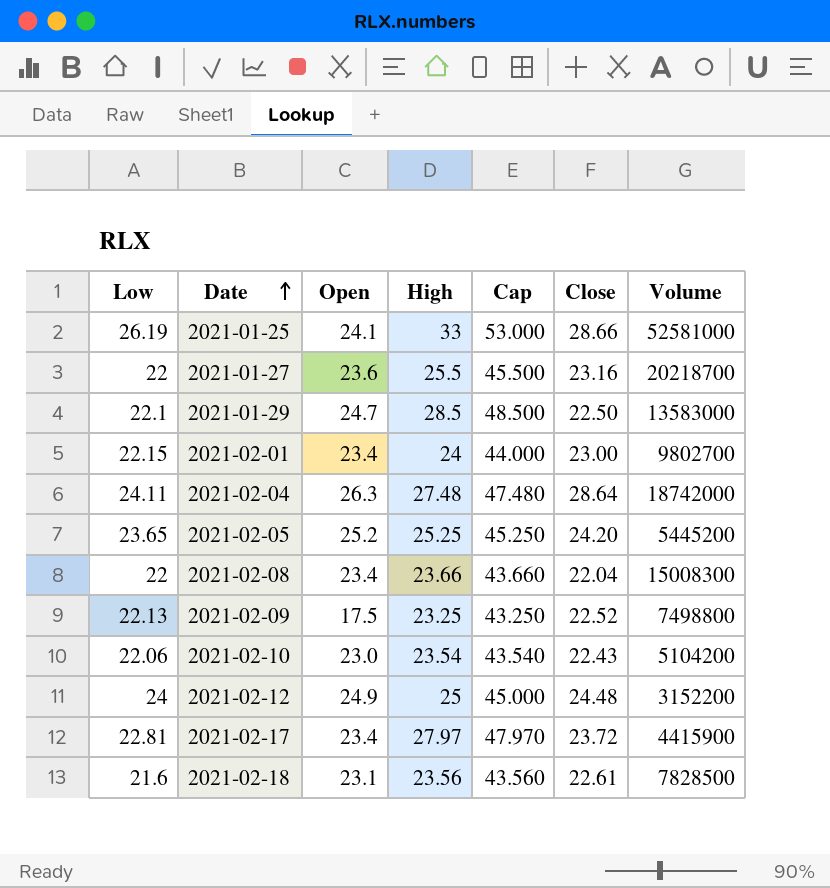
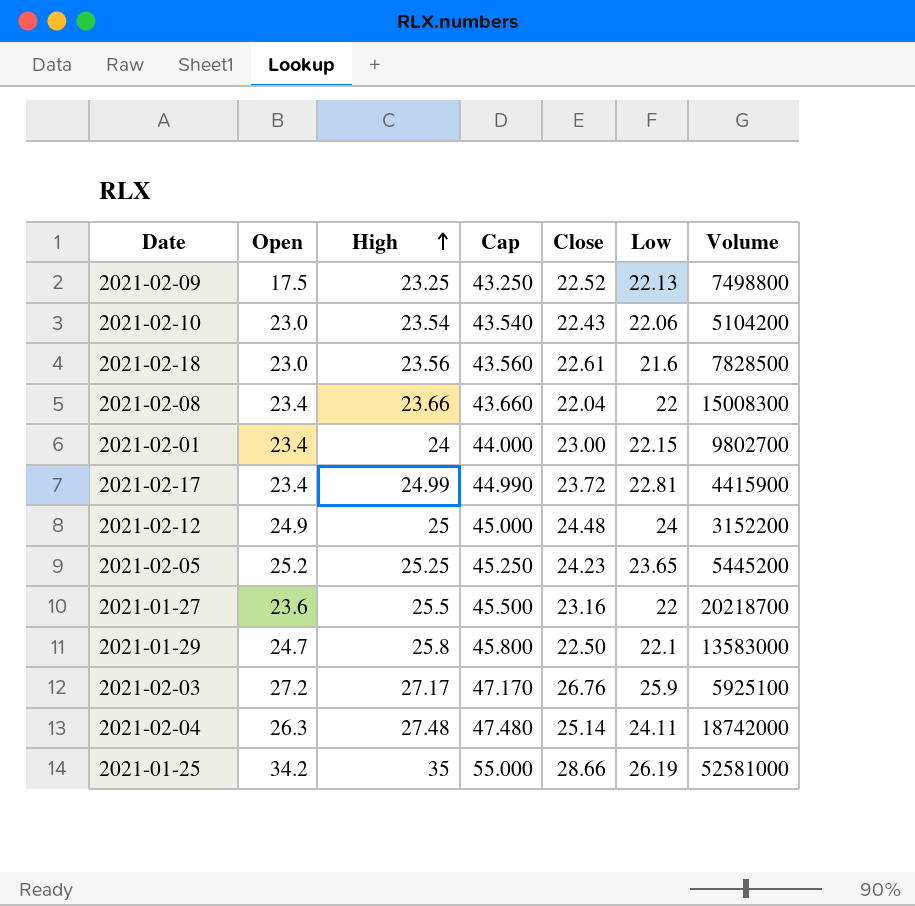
row order: Date ascending -> High ascending
column Low | position: 1 -> 6
2021-02-18 | Open: 23.1 -> 23.0
2021-02-17 | High: 27.97 -> 24.99
2021-02-17 | Cap: 47.970 -> 44.990
2021-02-05 | Close: 24.20 -> 24.23
2021-01-29 | High: 28.5 -> 25.8
2021-01-29 | Cap: 48.500 -> 45.800
row 2021-02-03: none -> 27.2 | 27.17 | 47.170 | 26.76 | 25.9 | 5925100
2021-02-04 | Close: 28.64 -> 25.14
2021-01-25 | Open: 24.1 -> 34.2
2021-01-25 | High: 33 -> 35
2021-01-25 | Cap: 53.000 -> 55.000

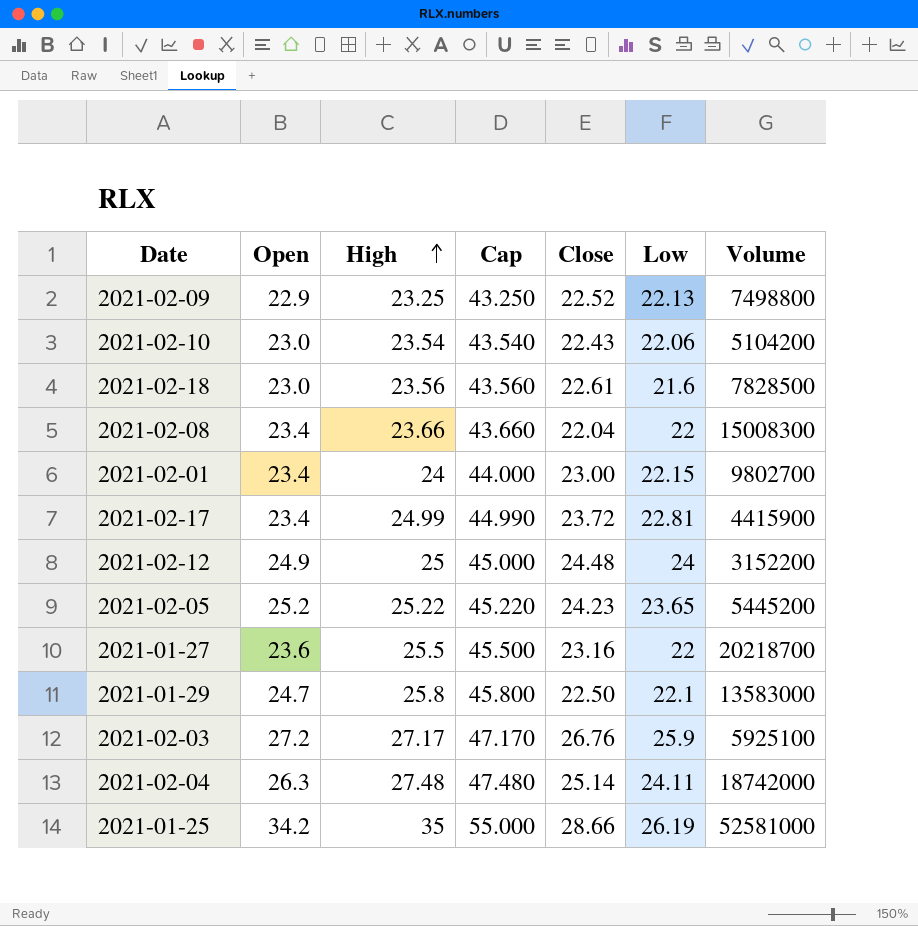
2021-02-09 | Open: 17.5 -> 22.9
2021-02-05 | High: 25.25 -> 25.22
2021-02-05 | Cap: 45.250 -> 45.220

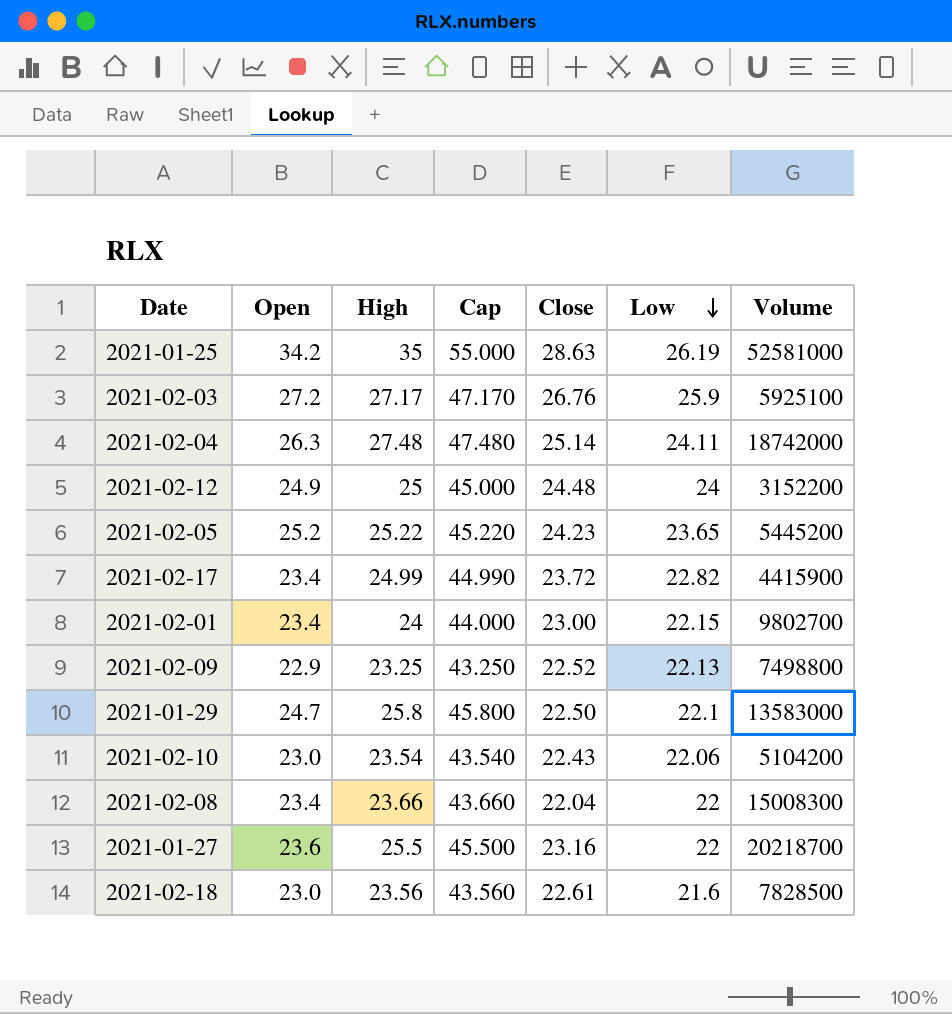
row order: High ascending -> Low descending
2021-01-25 | Close: 28.66 -> 28.63
2021-02-17 | Low: 22.81 -> 22.82

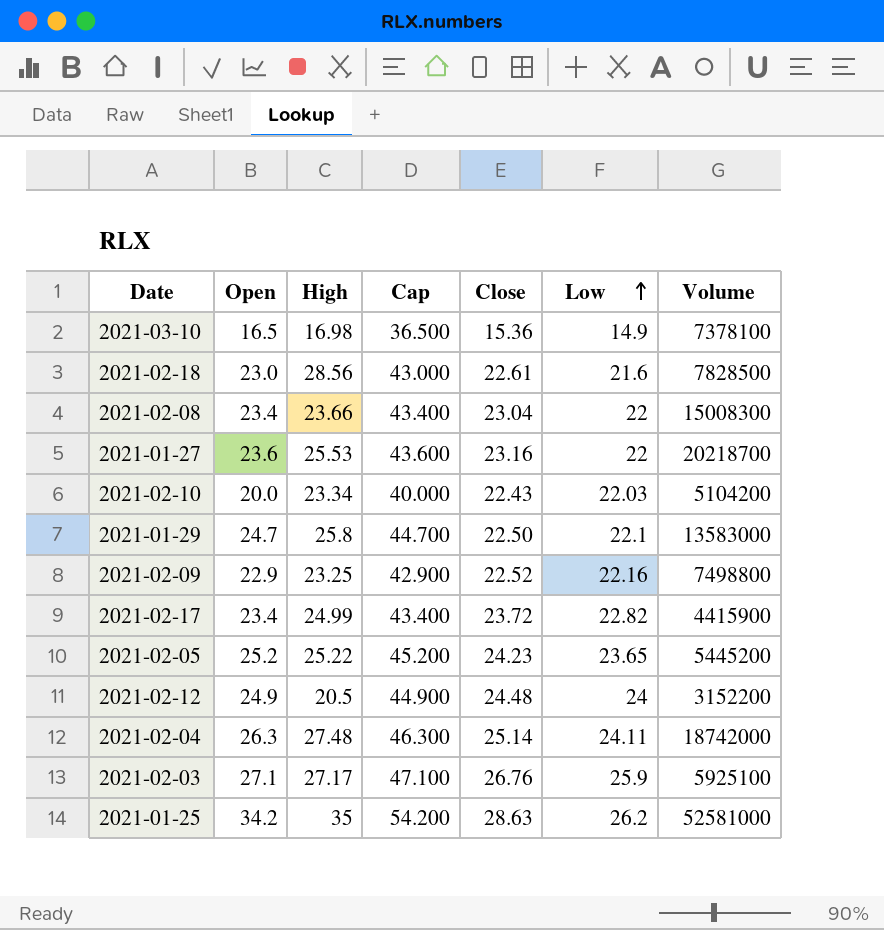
row order: Low descending -> Low ascending
column Cap | formula: [High] + 20 -> [Open] + 20
row 2021-02-01: 23.4 | 24 | 44.000 | 23.00 | 22.15 | 9802700 -> none
row 2021-03-10: none -> 16.5 | 16.98 | 36.500 | 15.36 | 14.9 | 7378100
2021-02-18 | High: 23.56 -> 28.56
2021-02-08 | Close: 22.04 -> 23.04
2021-01-27 | High: 25.5 -> 25.53
2021-02-10 | Open: 23.0 -> 20.0
2021-02-10 | High: 23.54 -> 23.34
2021-02-10 | Low: 22.06 -> 22.03
2021-02-09 | Low: 22.13 -> 22.16
2021-02-12 | High: 25 -> 20.5
2021-02-03 | Open: 27.2 -> 27.1
2021-01-25 | Low: 26.19 -> 26.2

